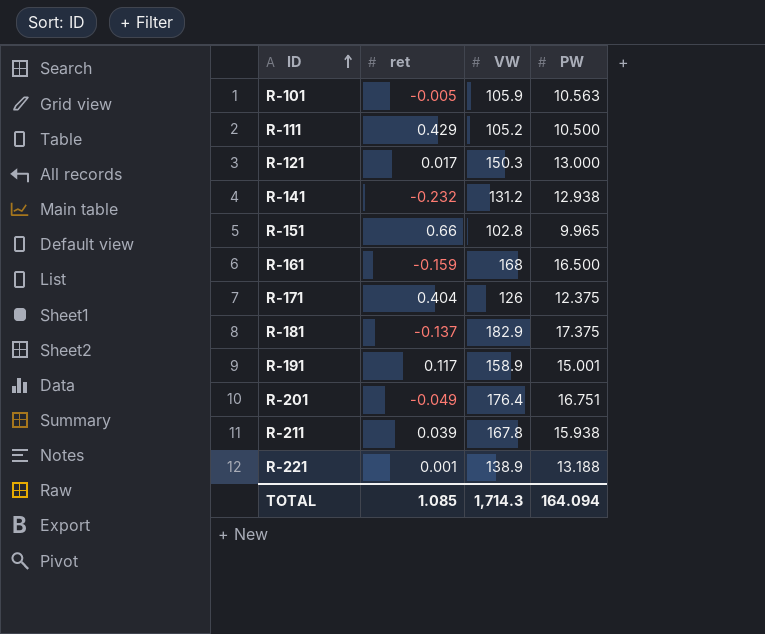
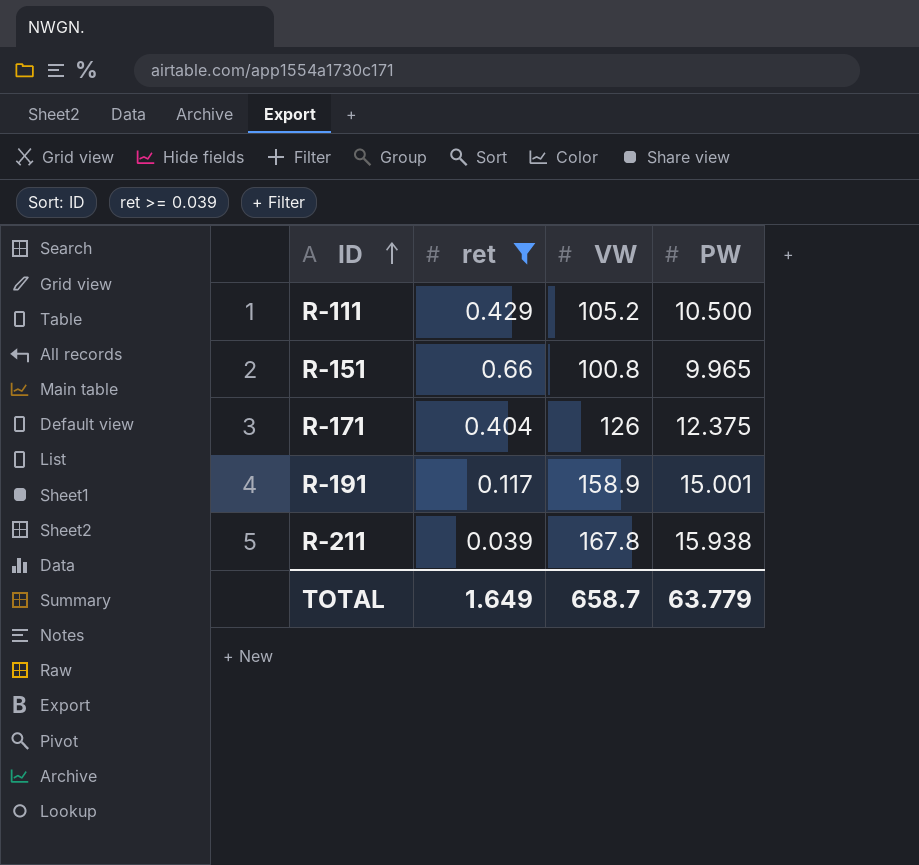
filter: none -> ret >= 0.039
R-151 | VW: 102.8 -> 100.8
TOTAL | ret: 1.085 -> 1.649
TOTAL | VW: 1,714.3 -> 658.7
TOTAL | PW: 164.094 -> 63.779

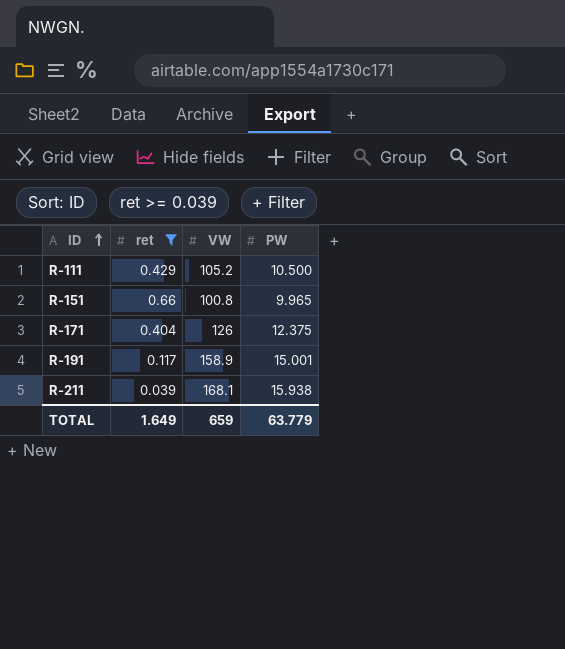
R-211 | VW: 167.8 -> 168.1
TOTAL | VW: 658.7 -> 659

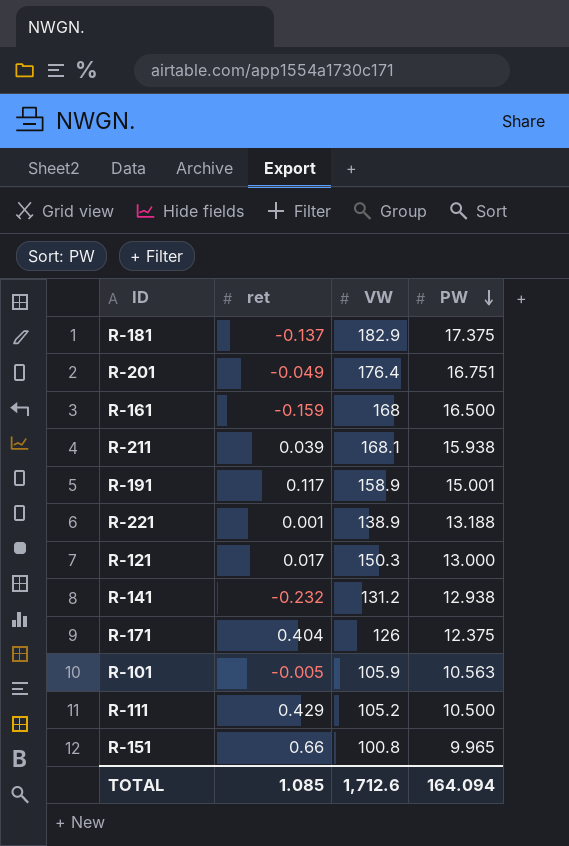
filter: ret >= 0.039 -> none
row order: ID ascending -> PW descending
TOTAL | ret: 1.649 -> 1.085
TOTAL | VW: 659 -> 1,712.6
TOTAL | PW: 63.779 -> 164.094

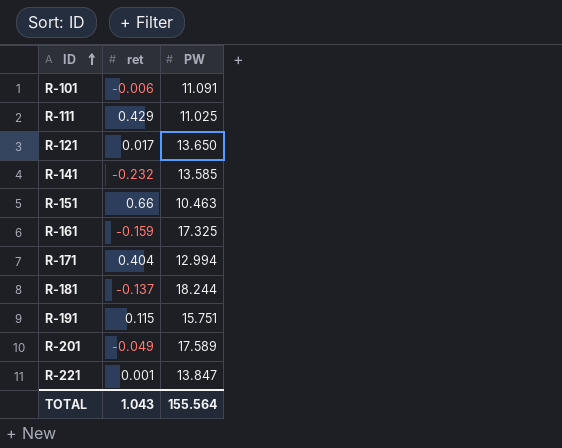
row order: PW descending -> ID ascending
column VW | position: 3 -> none
row R-211: 0.039 | 168.1 | 15.938 -> none
R-101 | ret: -0.005 -> -0.006
R-101 | PW: 10.563 -> 11.091
R-111 | PW: 10.500 -> 11.025
R-121 | PW: 13.000 -> 13.650
R-141 | PW: 12.938 -> 13.585
R-151 | PW: 9.965 -> 10.463
R-161 | PW: 16.500 -> 17.325
R-171 | PW: 12.375 -> 12.994
R-181 | PW: 17.375 -> 18.244
R-191 | ret: 0.117 -> 0.115
R-191 | PW: 15.001 -> 15.751
R-201 | PW: 16.751 -> 17.589
R-221 | PW: 13.188 -> 13.847
TOTAL | ret: 1.085 -> 1.043
TOTAL | PW: 164.094 -> 155.564

